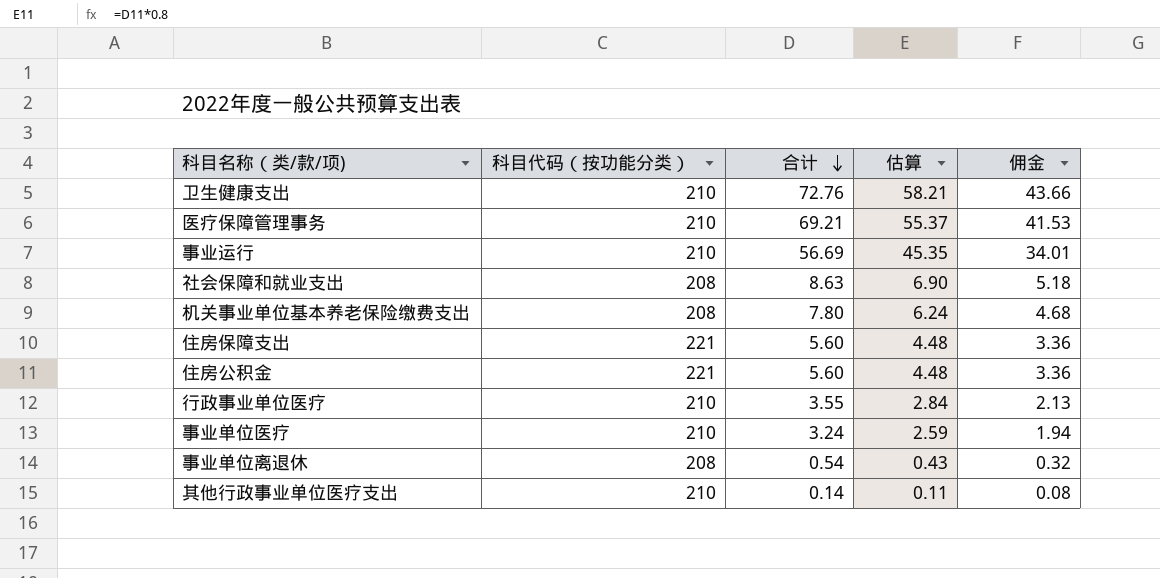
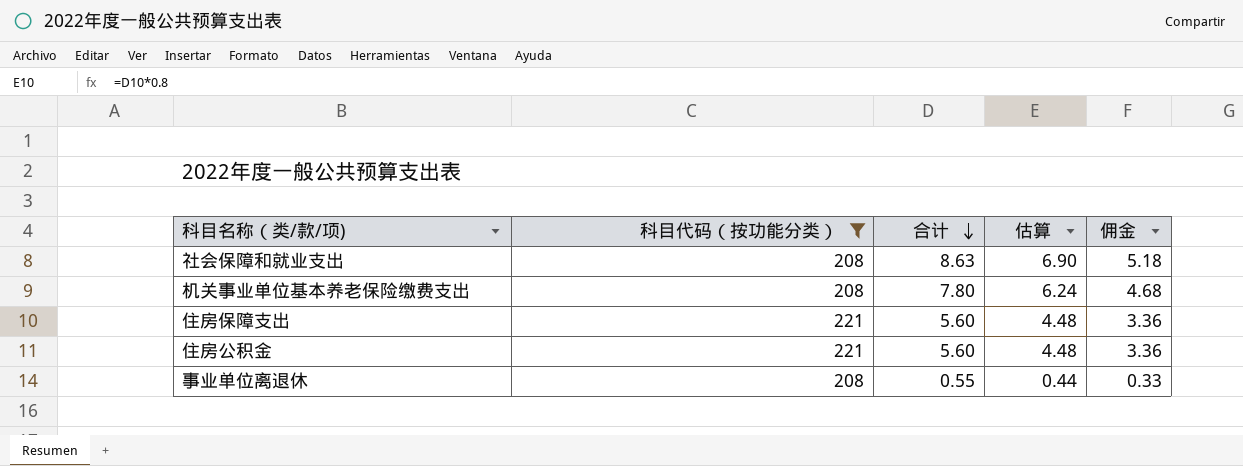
filter: none -> 科目代码（按功能分类） != 210
事业单位离退休 | 合计: 0.54 -> 0.55
事业单位离退休 | 估算: 0.43 -> 0.44
事业单位离退休 | 佣金: 0.32 -> 0.33

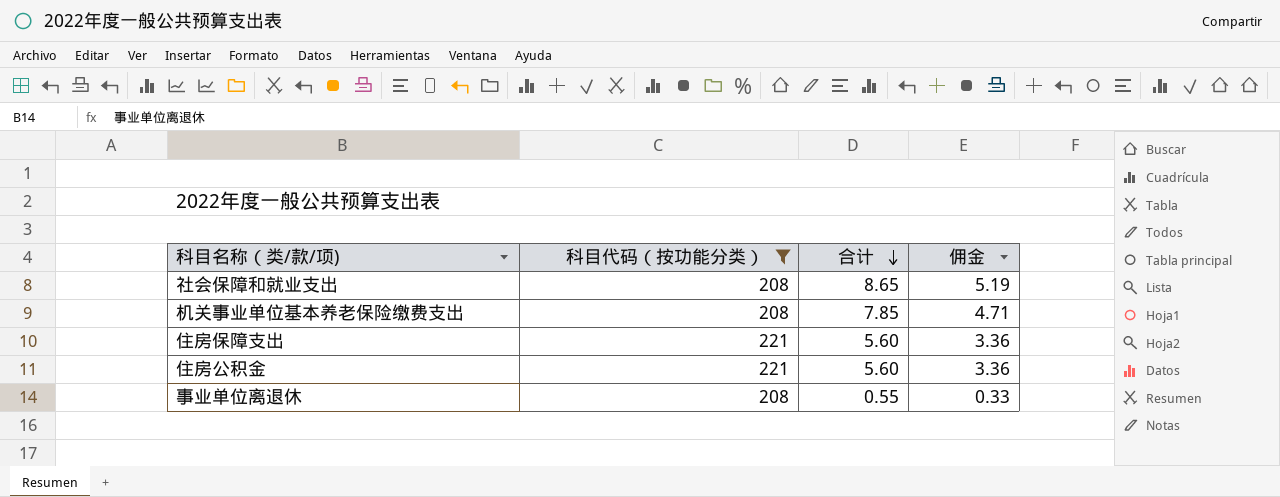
column 估算 | formula: [合计] * 0.8 -> none
社会保障和就业支出 | 合计: 8.63 -> 8.65
社会保障和就业支出 | 佣金: 5.18 -> 5.19
机关事业单位基本养老保险缴费支出 | 合计: 7.80 -> 7.85
机关事业单位基本养老保险缴费支出 | 佣金: 4.68 -> 4.71

